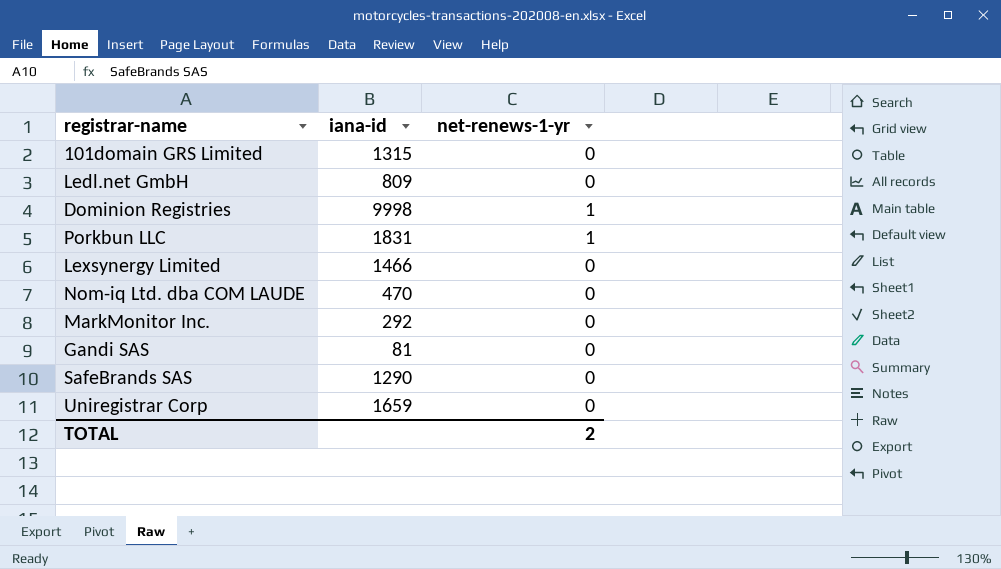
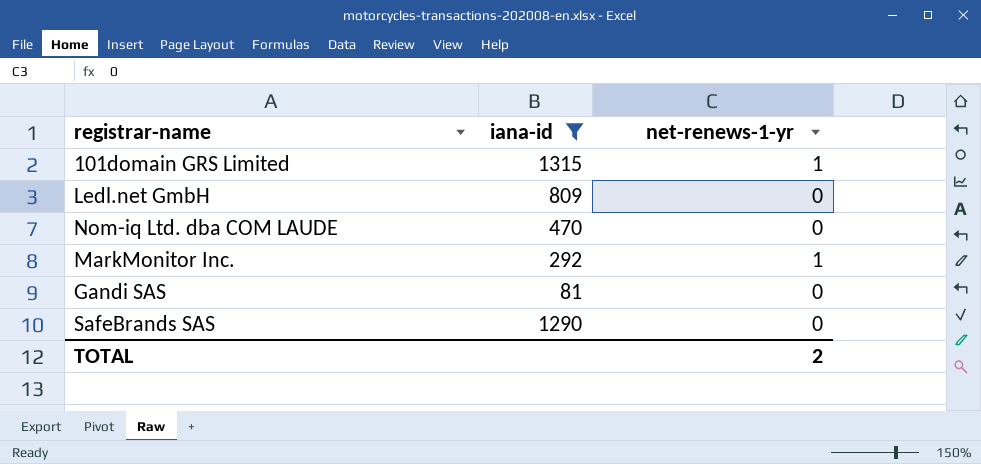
filter: none -> iana-id <= 1315
101domain GRS Limited | net-renews-1-yr: 0 -> 1
MarkMonitor Inc. | net-renews-1-yr: 0 -> 1

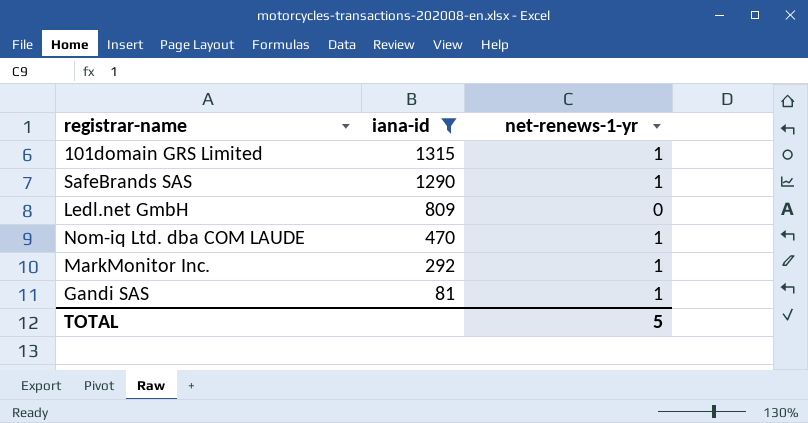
row order: none -> iana-id descending
SafeBrands SAS | net-renews-1-yr: 0 -> 1
Nom-iq Ltd. dba COM LAUDE | net-renews-1-yr: 0 -> 1
Gandi SAS | net-renews-1-yr: 0 -> 1
TOTAL | net-renews-1-yr: 2 -> 5

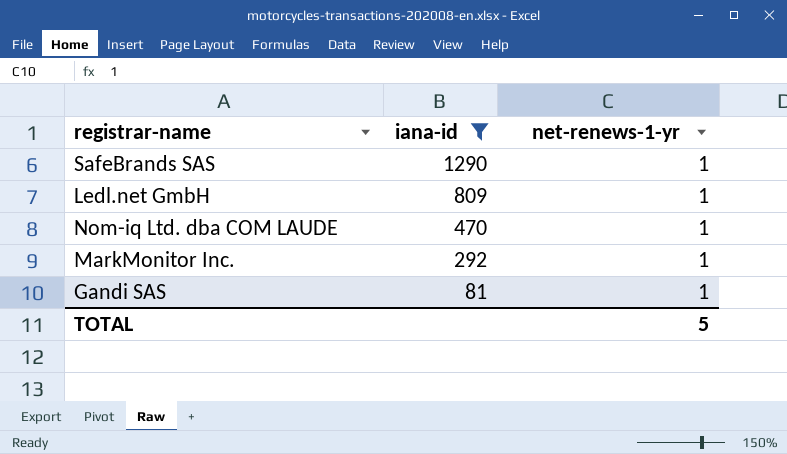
row 101domain GRS Limited: 1315 | 1 -> none
Ledl.net GmbH | net-renews-1-yr: 0 -> 1

